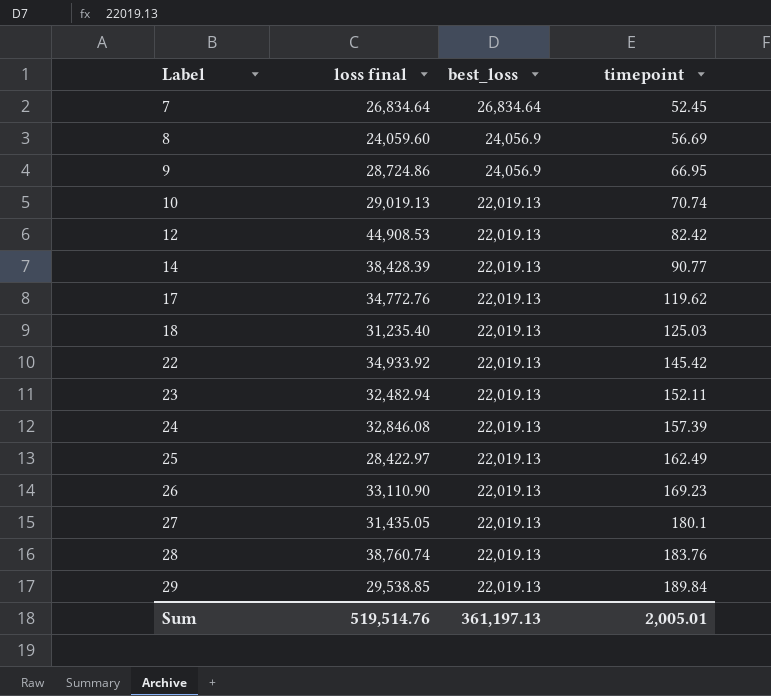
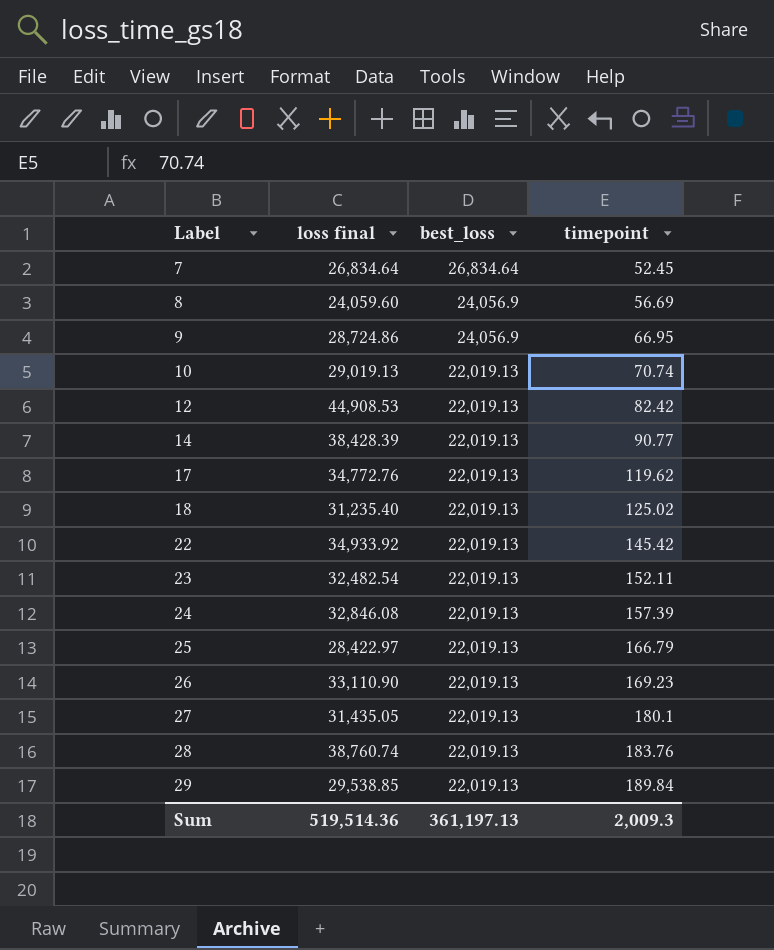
18 | timepoint: 125.03 -> 125.02
23 | loss final: 32,482.94 -> 32,482.54
25 | timepoint: 162.49 -> 166.79
Sum | loss final: 519,514.76 -> 519,514.36
Sum | timepoint: 2,005.01 -> 2,009.3

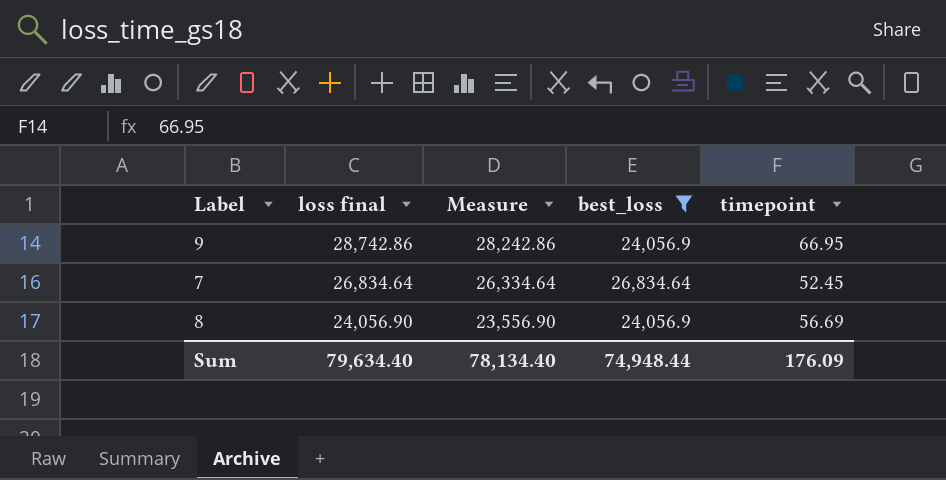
filter: none -> best_loss != 22,019.13
row order: Label ascending -> loss final descending
column Measure | formula: none -> [loss final] - 500
9 | loss final: 28,724.86 -> 28,742.86
8 | loss final: 24,059.60 -> 24,056.90
Sum | loss final: 519,514.36 -> 79,634.40
Sum | best_loss: 361,197.13 -> 74,948.44
Sum | timepoint: 2,009.3 -> 176.09

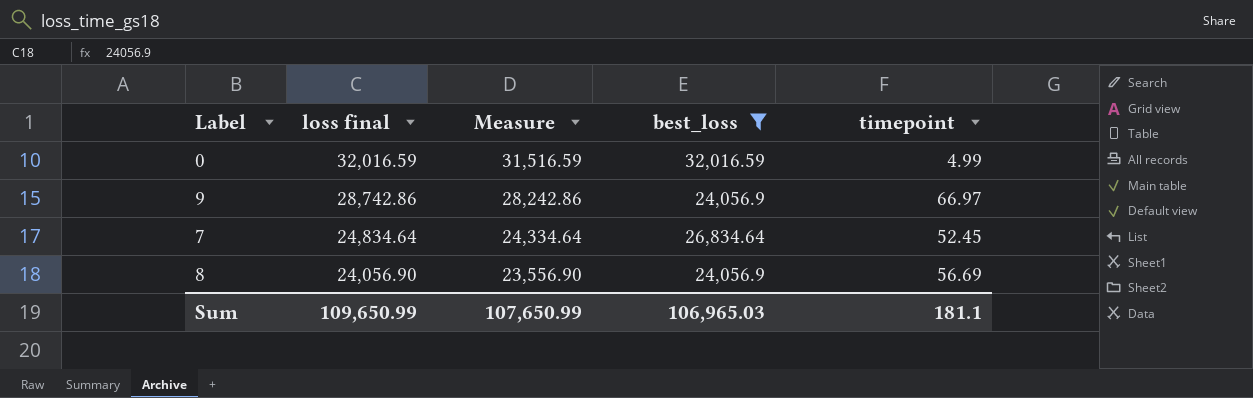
row 0: none -> 32,016.59 | 31,516.59 | 32,016.59 | 4.99
9 | timepoint: 66.95 -> 66.97
7 | loss final: 26,834.64 -> 24,834.64
7 | Measure: 26,334.64 -> 24,334.64
Sum | loss final: 79,634.40 -> 109,650.99
Sum | Measure: 78,134.40 -> 107,650.99
Sum | best_loss: 74,948.44 -> 106,965.03
Sum | timepoint: 176.09 -> 181.1

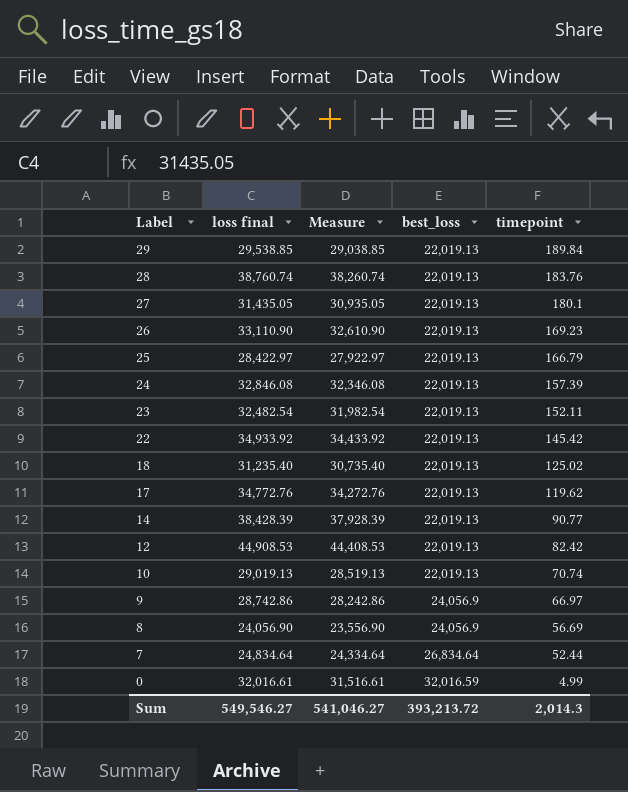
filter: best_loss != 22,019.13 -> none
row order: loss final descending -> Label descending
7 | timepoint: 52.45 -> 52.44
0 | loss final: 32,016.59 -> 32,016.61
0 | Measure: 31,516.59 -> 31,516.61
Sum | loss final: 109,650.99 -> 549,546.27
Sum | Measure: 107,650.99 -> 541,046.27
Sum | best_loss: 106,965.03 -> 393,213.72
Sum | timepoint: 181.1 -> 2,014.3

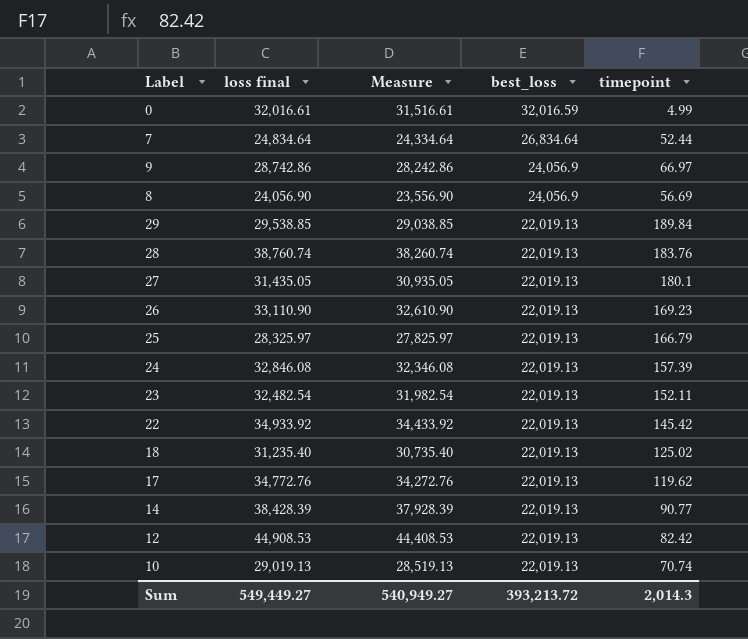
row order: Label descending -> best_loss descending
25 | loss final: 28,422.97 -> 28,325.97
25 | Measure: 27,922.97 -> 27,825.97
Sum | loss final: 549,546.27 -> 549,449.27
Sum | Measure: 541,046.27 -> 540,949.27

